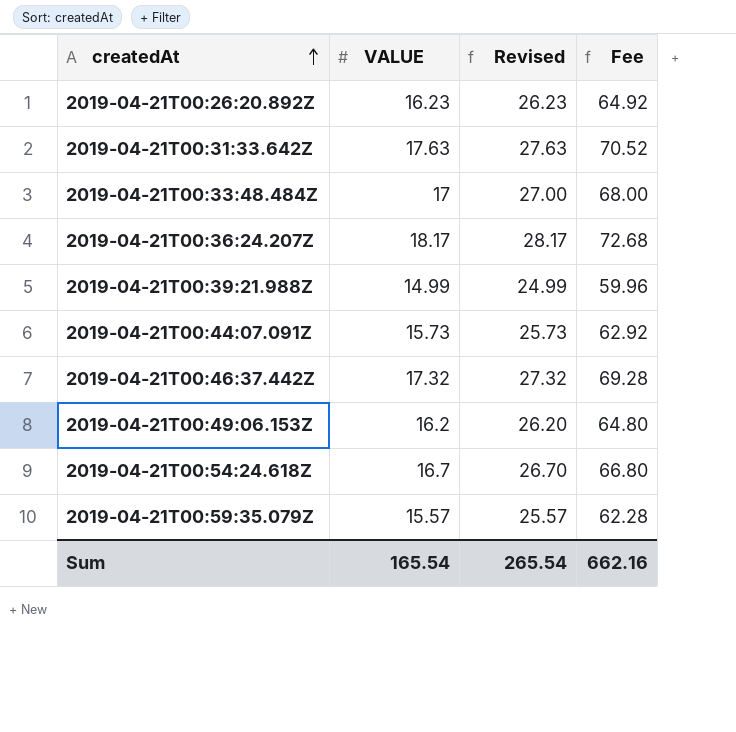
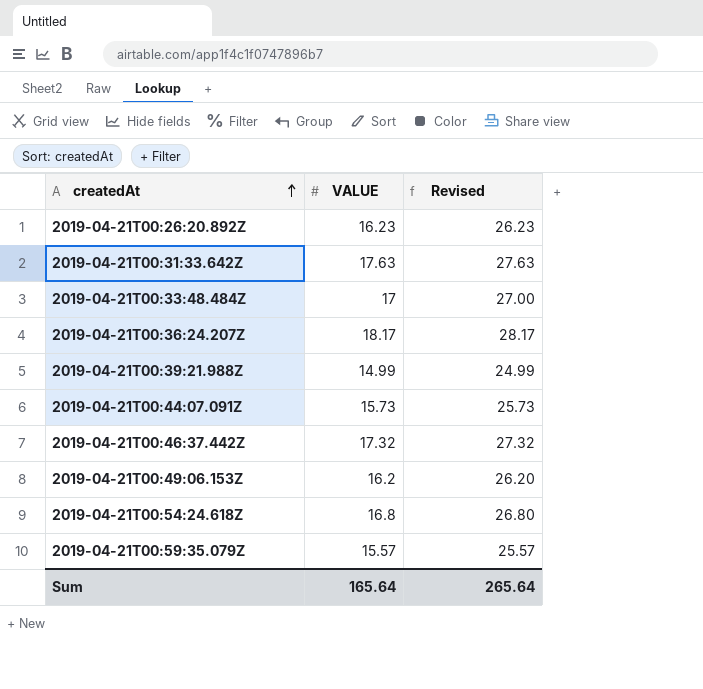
column Fee | formula: [VALUE] * 4 -> none
2019-04-21T00:54:24.618Z | VALUE: 16.7 -> 16.8
2019-04-21T00:54:24.618Z | Revised: 26.70 -> 26.80
Sum | VALUE: 165.54 -> 165.64
Sum | Revised: 265.54 -> 265.64

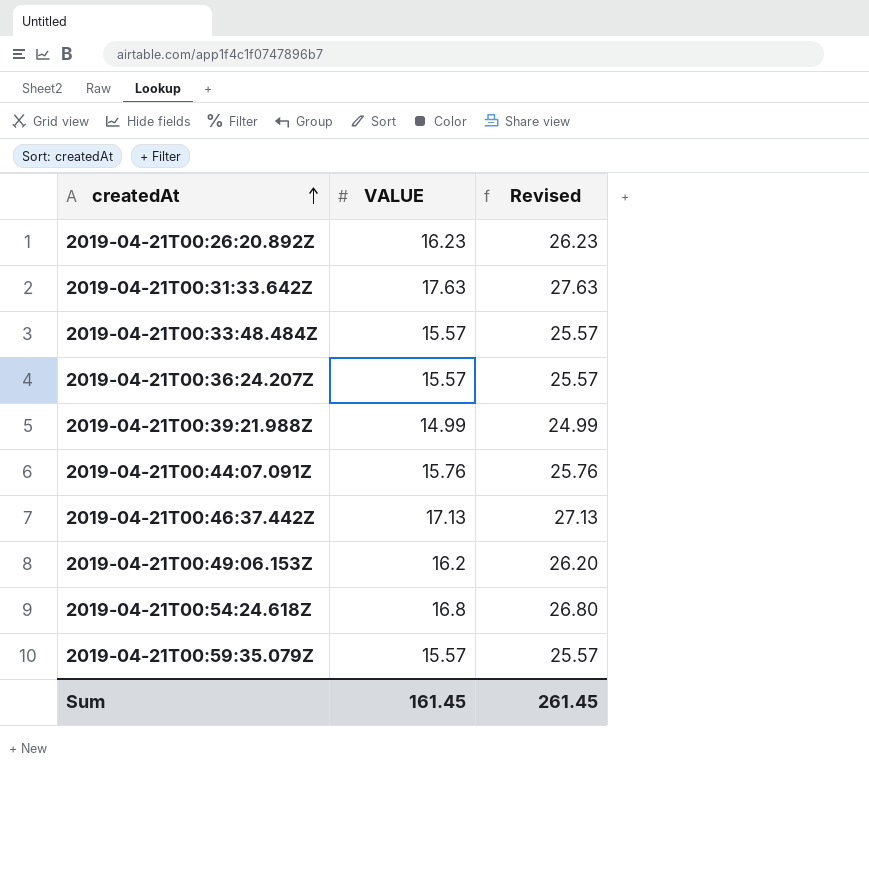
2019-04-21T00:33:48.484Z | VALUE: 17 -> 15.57
2019-04-21T00:33:48.484Z | Revised: 27.00 -> 25.57
2019-04-21T00:36:24.207Z | VALUE: 18.17 -> 15.57
2019-04-21T00:36:24.207Z | Revised: 28.17 -> 25.57
2019-04-21T00:44:07.091Z | VALUE: 15.73 -> 15.76
2019-04-21T00:44:07.091Z | Revised: 25.73 -> 25.76
2019-04-21T00:46:37.442Z | VALUE: 17.32 -> 17.13
2019-04-21T00:46:37.442Z | Revised: 27.32 -> 27.13
Sum | VALUE: 165.64 -> 161.45
Sum | Revised: 265.64 -> 261.45

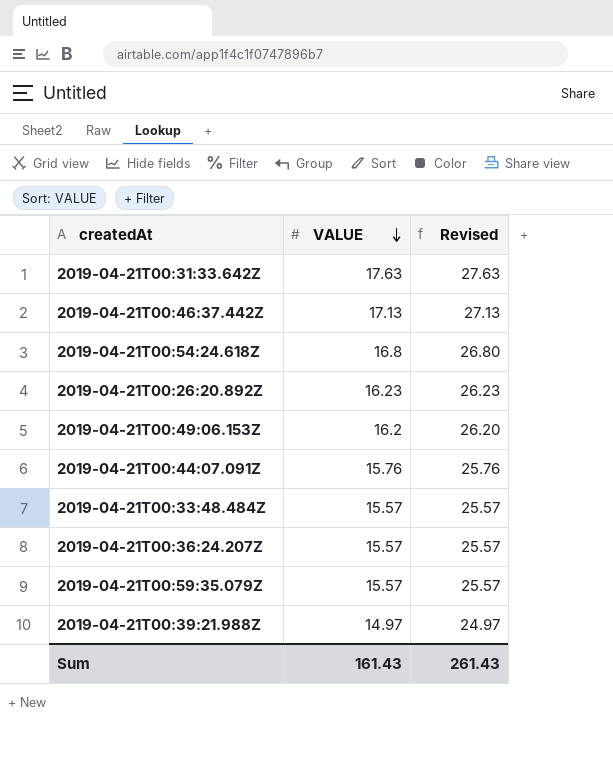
row order: createdAt ascending -> VALUE descending
2019-04-21T00:39:21.988Z | VALUE: 14.99 -> 14.97
2019-04-21T00:39:21.988Z | Revised: 24.99 -> 24.97
Sum | VALUE: 161.45 -> 161.43
Sum | Revised: 261.45 -> 261.43

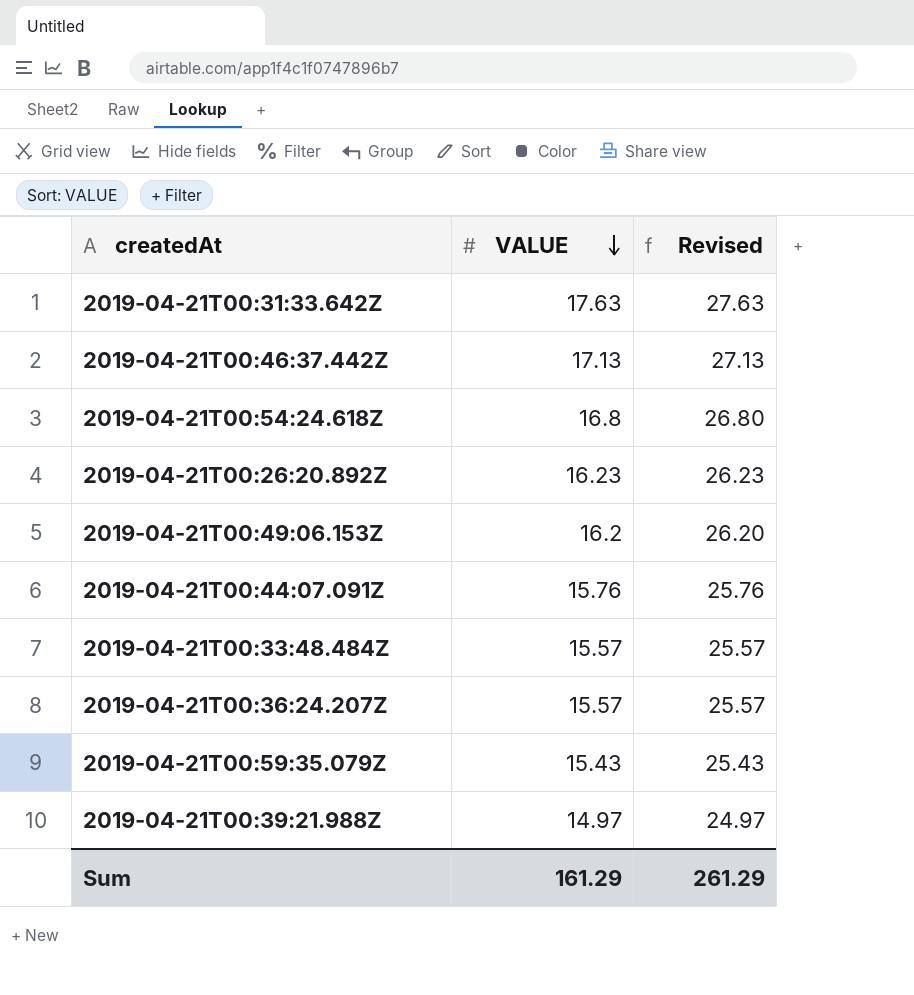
2019-04-21T00:59:35.079Z | VALUE: 15.57 -> 15.43
2019-04-21T00:59:35.079Z | Revised: 25.57 -> 25.43
Sum | VALUE: 161.43 -> 161.29
Sum | Revised: 261.43 -> 261.29

